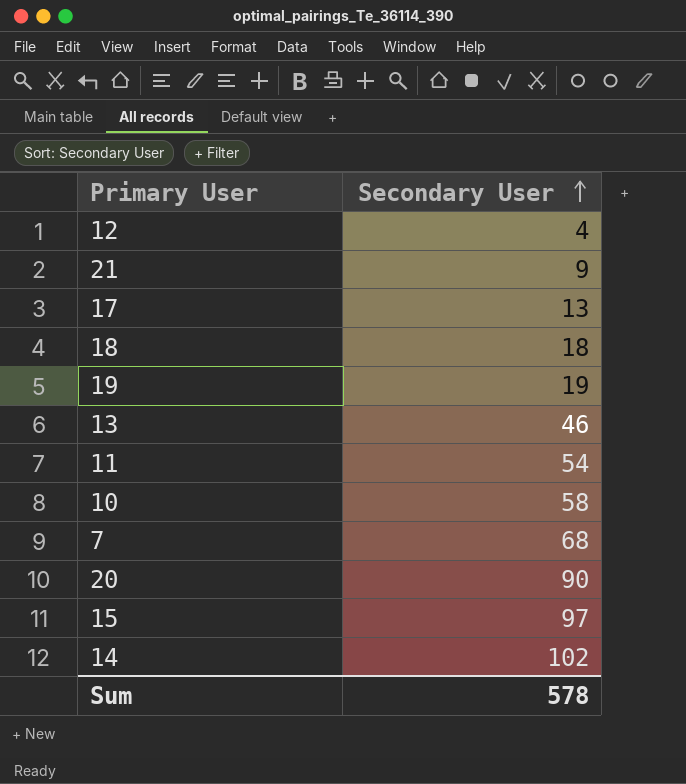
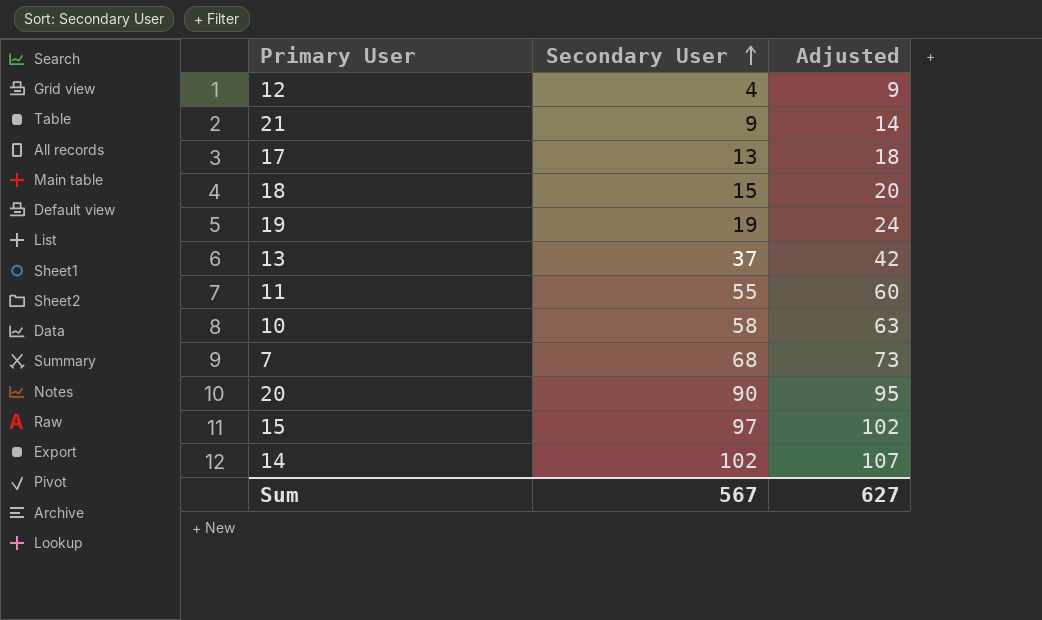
column Adjusted | formula: none -> [Secondary User] + 5
18 | Secondary User: 18 -> 15
13 | Secondary User: 46 -> 37
11 | Secondary User: 54 -> 55
Sum | Secondary User: 578 -> 567

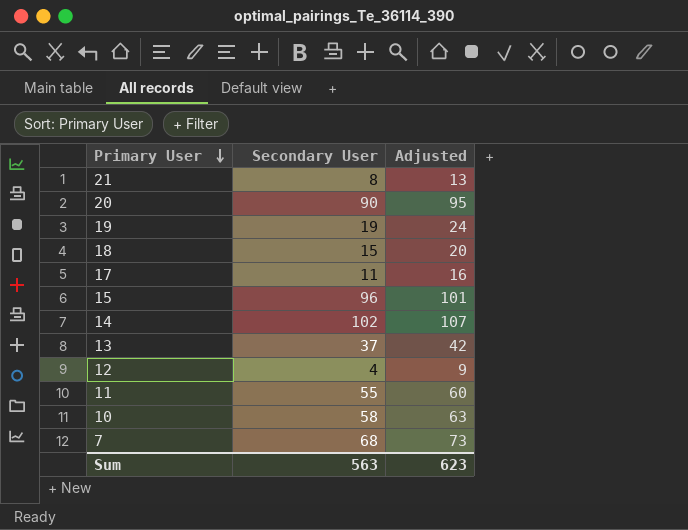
row order: Secondary User ascending -> Primary User descending
21 | Secondary User: 9 -> 8
21 | Adjusted: 14 -> 13
17 | Secondary User: 13 -> 11
17 | Adjusted: 18 -> 16
15 | Secondary User: 97 -> 96
15 | Adjusted: 102 -> 101
Sum | Secondary User: 567 -> 563
Sum | Adjusted: 627 -> 623

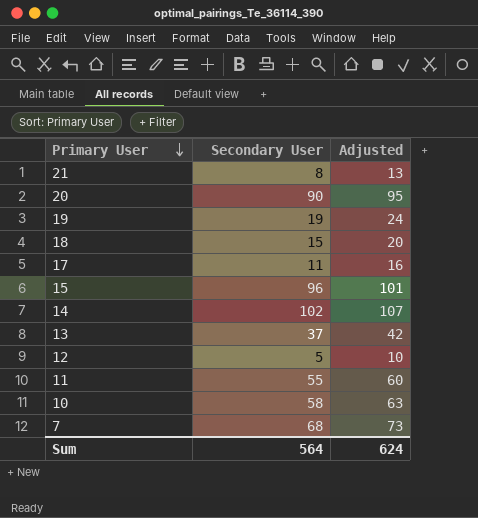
12 | Secondary User: 4 -> 5
12 | Adjusted: 9 -> 10
Sum | Secondary User: 563 -> 564
Sum | Adjusted: 623 -> 624

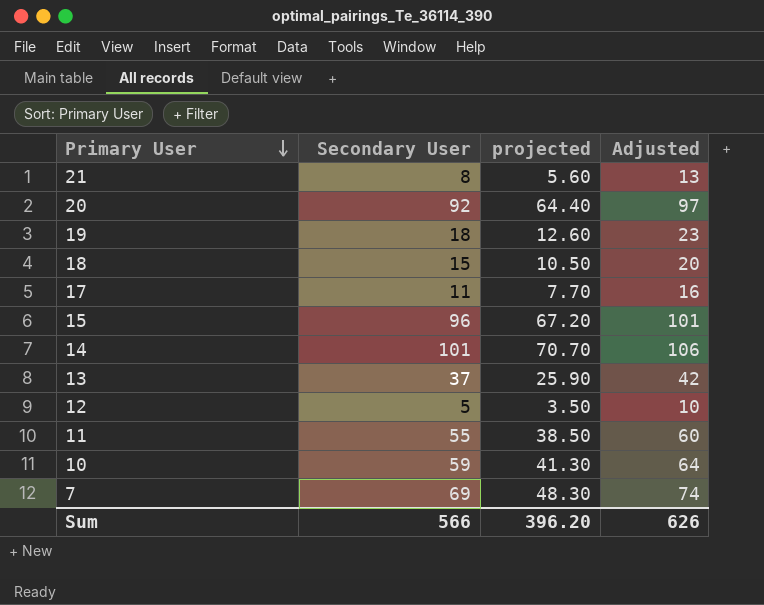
column projected | formula: none -> [Secondary User] * 0.7
20 | Secondary User: 90 -> 92
20 | Adjusted: 95 -> 97
19 | Secondary User: 19 -> 18
19 | Adjusted: 24 -> 23
14 | Secondary User: 102 -> 101
14 | Adjusted: 107 -> 106
10 | Secondary User: 58 -> 59
10 | Adjusted: 63 -> 64
7 | Secondary User: 68 -> 69
7 | Adjusted: 73 -> 74
Sum | Secondary User: 564 -> 566
Sum | Adjusted: 624 -> 626

